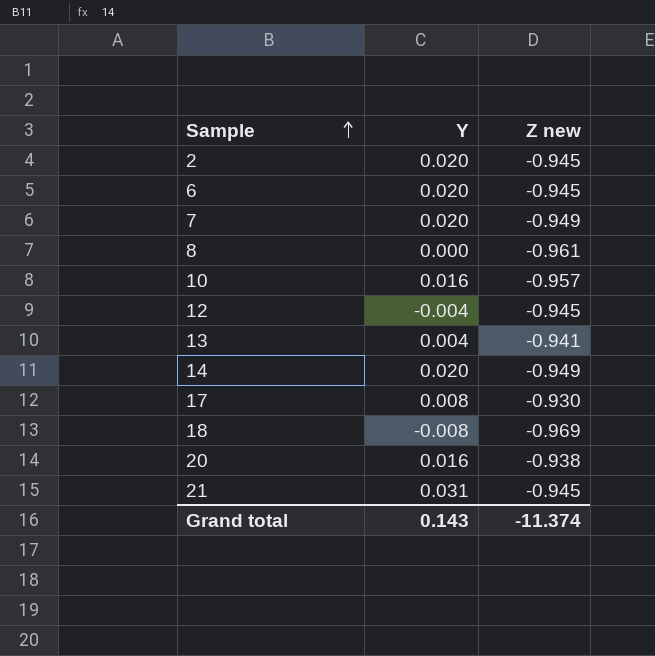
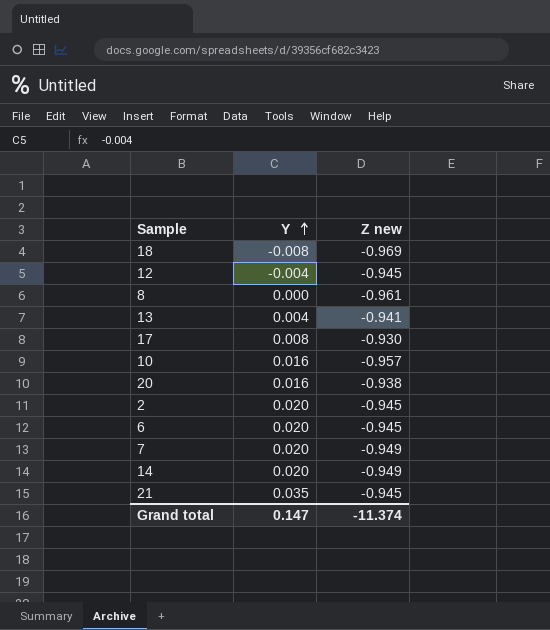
row order: Sample ascending -> Y ascending
21 | Y: 0.031 -> 0.035
Grand total | Y: 0.143 -> 0.147

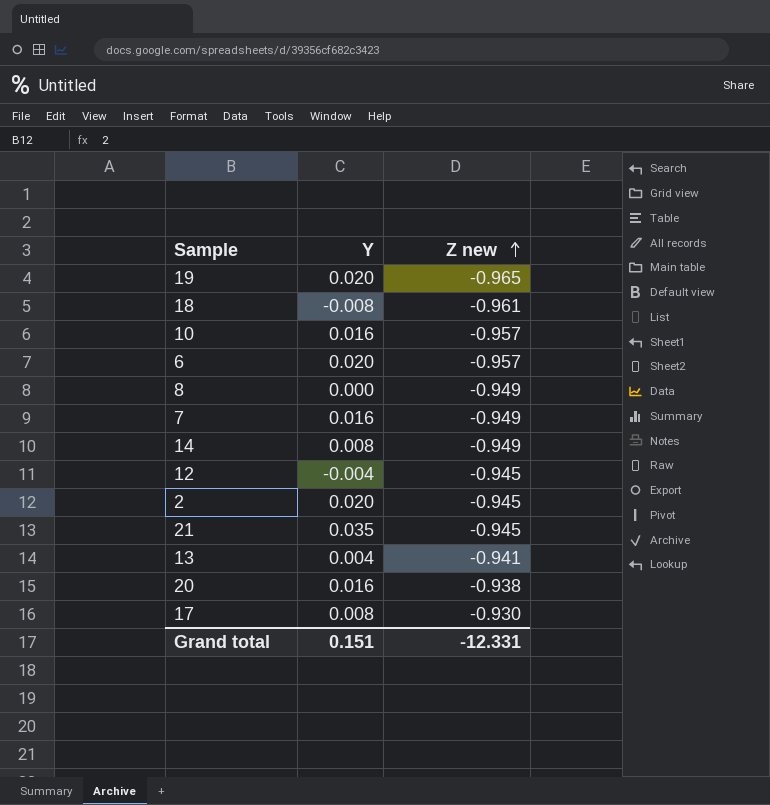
row order: Y ascending -> Z new ascending
row 19: none -> 0.020 | -0.965
18 | Z new: -0.969 -> -0.961
6 | Z new: -0.945 -> -0.957
8 | Z new: -0.961 -> -0.949
7 | Y: 0.020 -> 0.016
14 | Y: 0.020 -> 0.008
Grand total | Y: 0.147 -> 0.151
Grand total | Z new: -11.374 -> -12.331

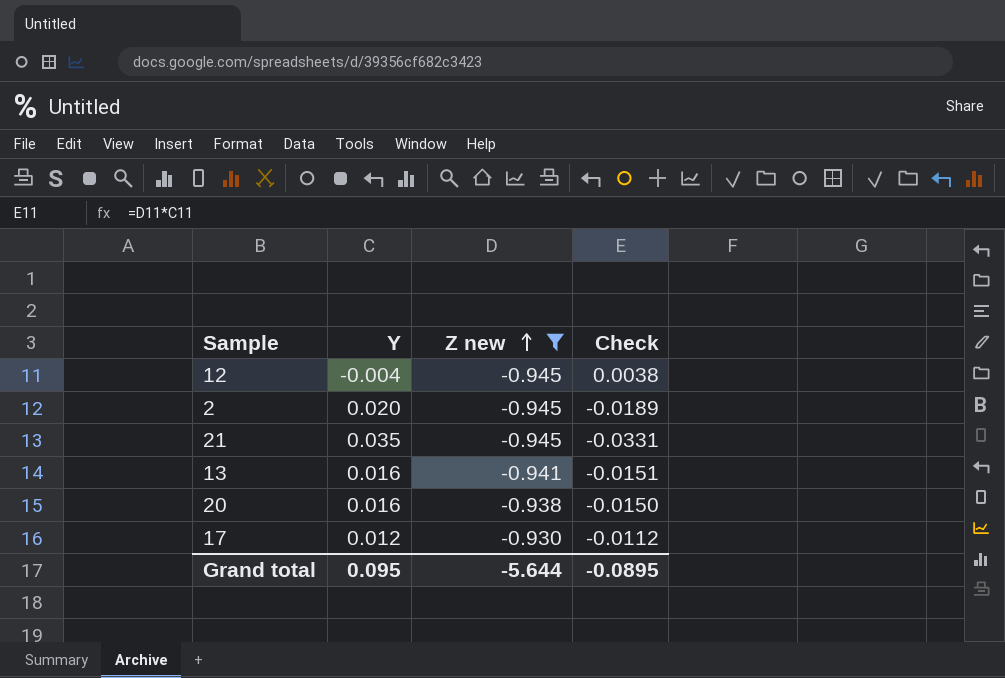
filter: none -> Z new >= -0.945
column Check | formula: none -> [Y] * [Z new]
13 | Y: 0.004 -> 0.016
17 | Y: 0.008 -> 0.012
Grand total | Y: 0.151 -> 0.095
Grand total | Z new: -12.331 -> -5.644

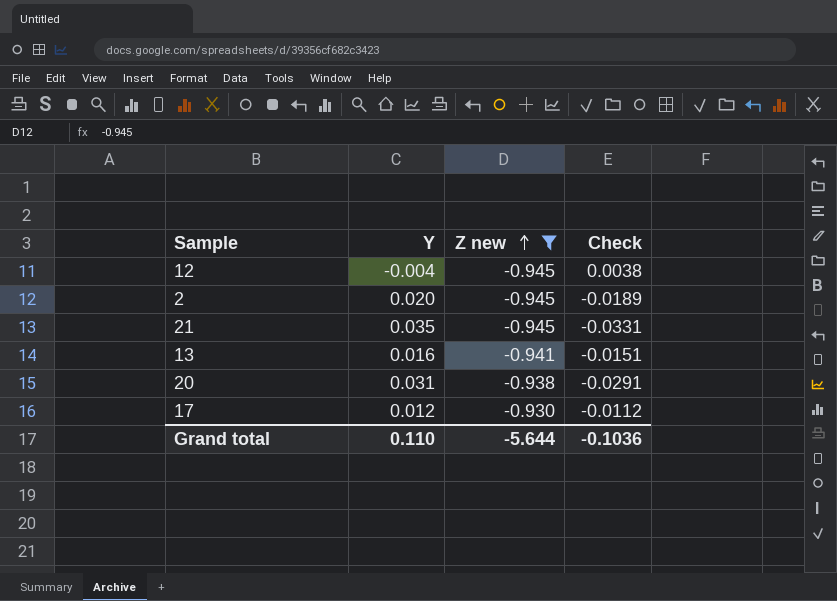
20 | Y: 0.016 -> 0.031
20 | Check: -0.0150 -> -0.0291
Grand total | Y: 0.095 -> 0.110
Grand total | Check: -0.0895 -> -0.1036

